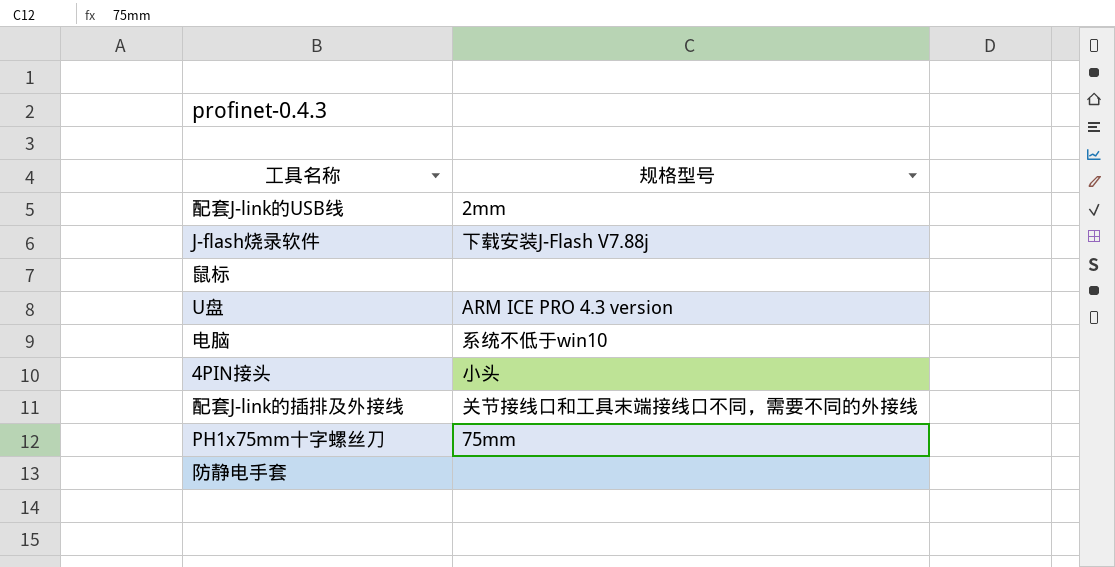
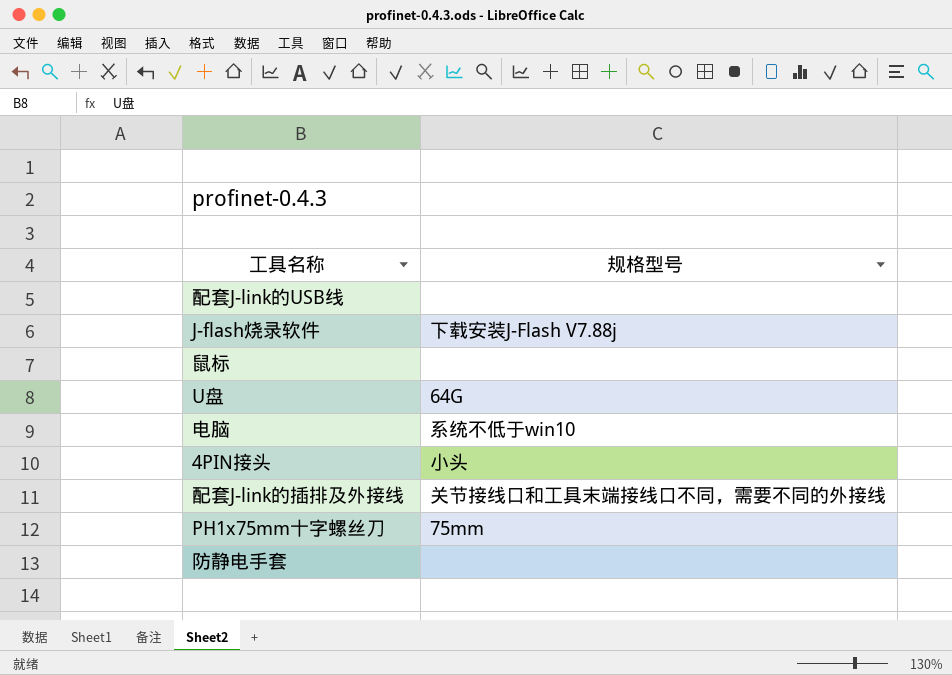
配套J-link的USB线 | 规格型号: 2mm -> none
U盘 | 规格型号: ARM ICE PRO 4.3 version -> 64G

